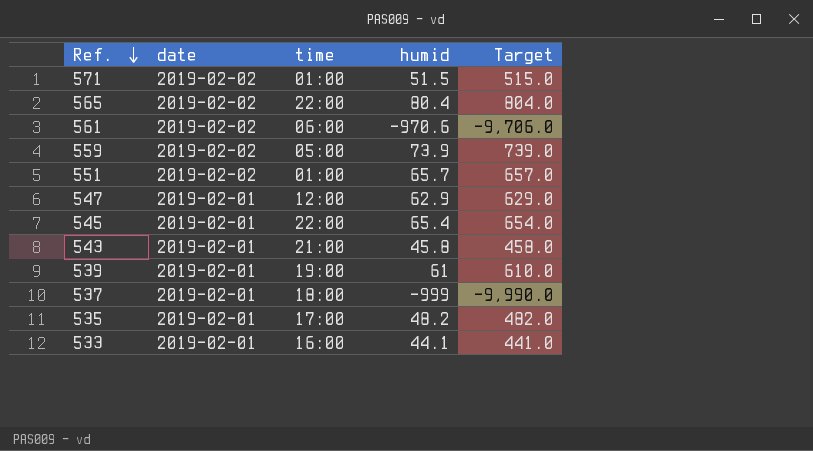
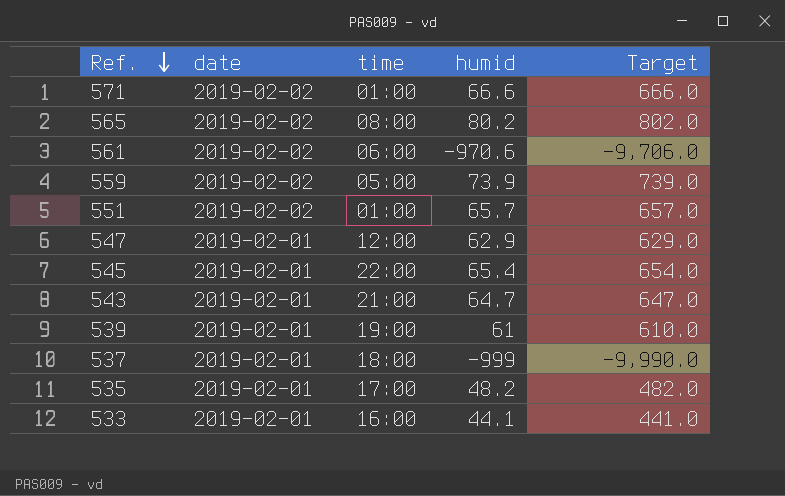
571 | humid: 51.5 -> 66.6
571 | Target: 515.0 -> 666.0
565 | time: 22:00 -> 08:00
565 | humid: 80.4 -> 80.2
565 | Target: 804.0 -> 802.0
543 | humid: 45.8 -> 64.7
543 | Target: 458.0 -> 647.0

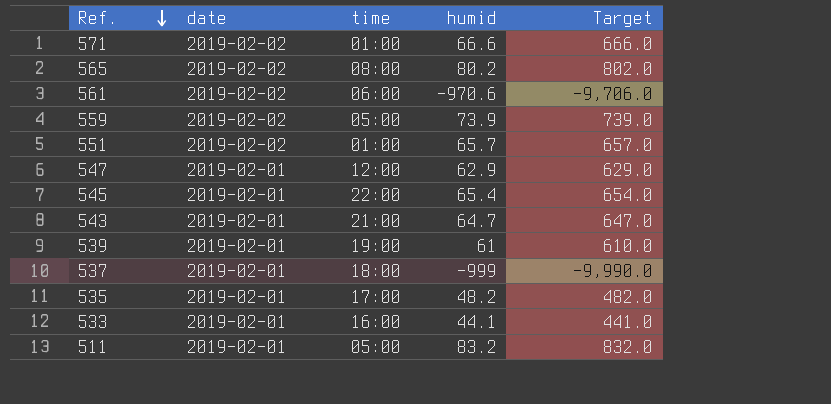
row 511: none -> 2019-02-01 | 05:00 | 83.2 | 832.0

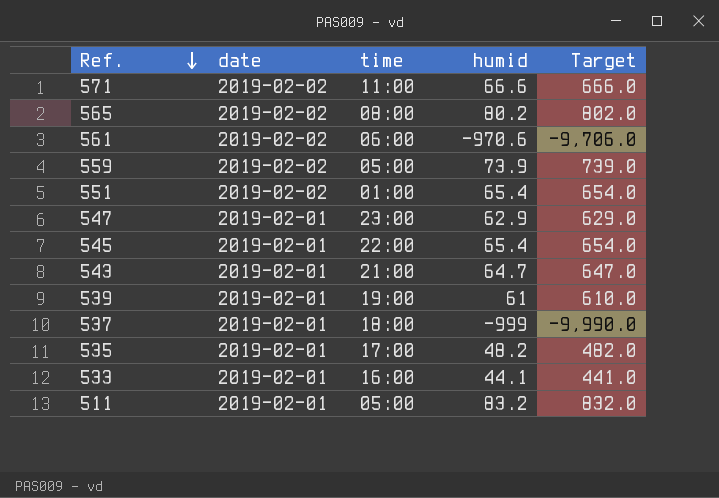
571 | time: 01:00 -> 11:00
551 | humid: 65.7 -> 65.4
551 | Target: 657.0 -> 654.0
547 | time: 12:00 -> 23:00

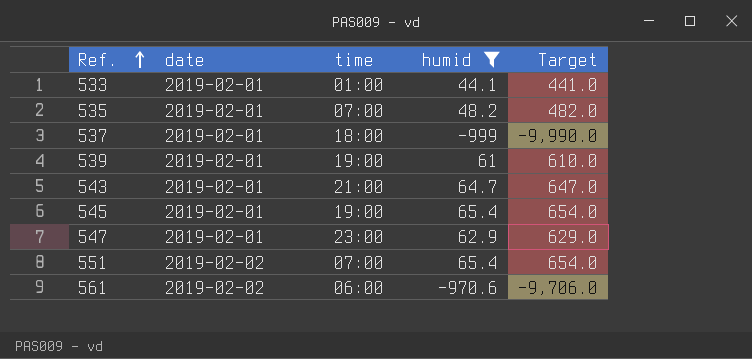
filter: none -> humid <= 65.4
row order: Ref. descending -> Ref. ascending
533 | time: 16:00 -> 01:00
535 | time: 17:00 -> 07:00
545 | time: 22:00 -> 19:00
551 | time: 01:00 -> 07:00

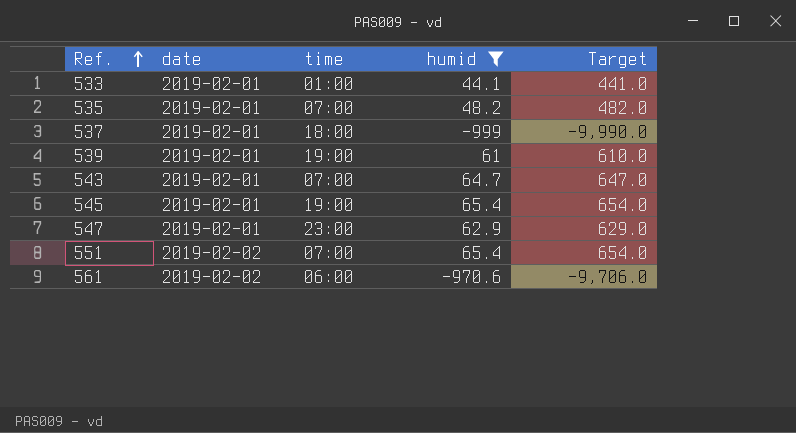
543 | time: 21:00 -> 07:00

